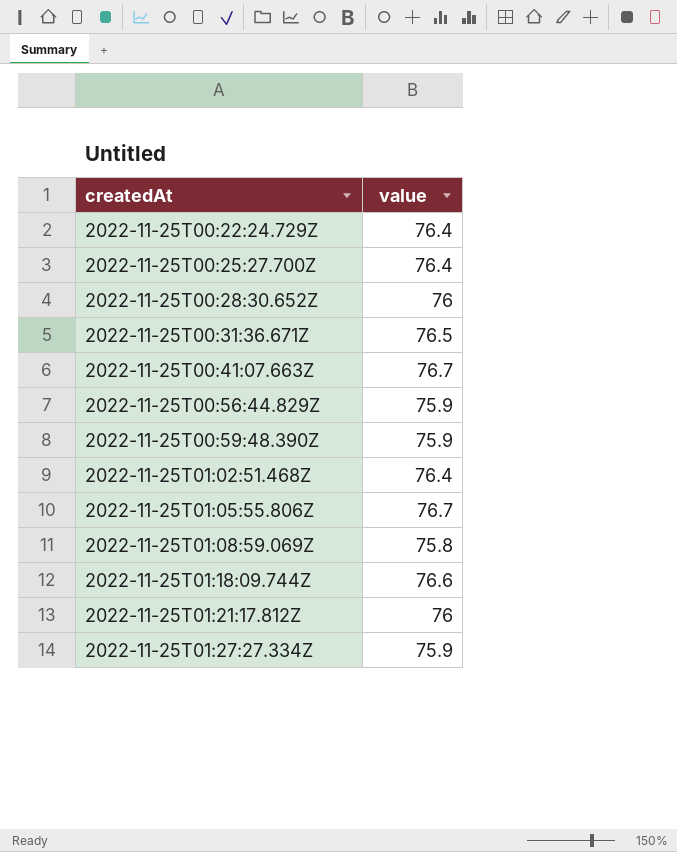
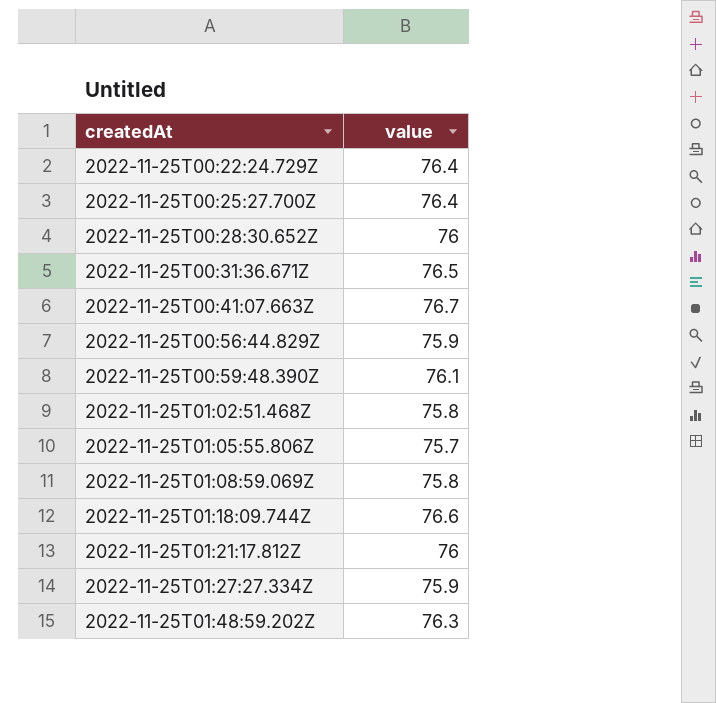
2022-11-25T00:59:48.390Z | value: 75.9 -> 76.1
2022-11-25T01:02:51.468Z | value: 76.4 -> 75.8
2022-11-25T01:05:55.806Z | value: 76.7 -> 75.7
row 2022-11-25T01:48:59.202Z: none -> 76.3

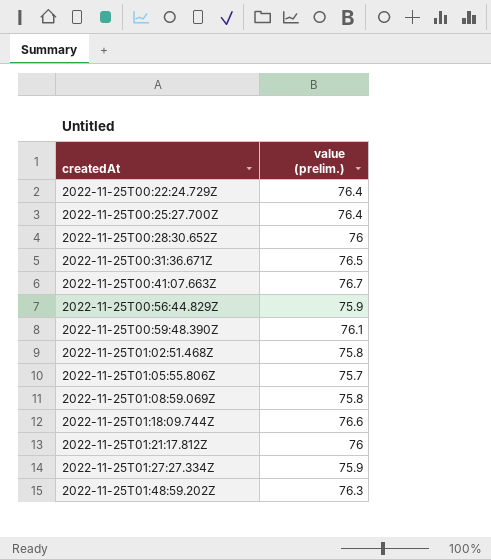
column name: value -> value (prelim.)

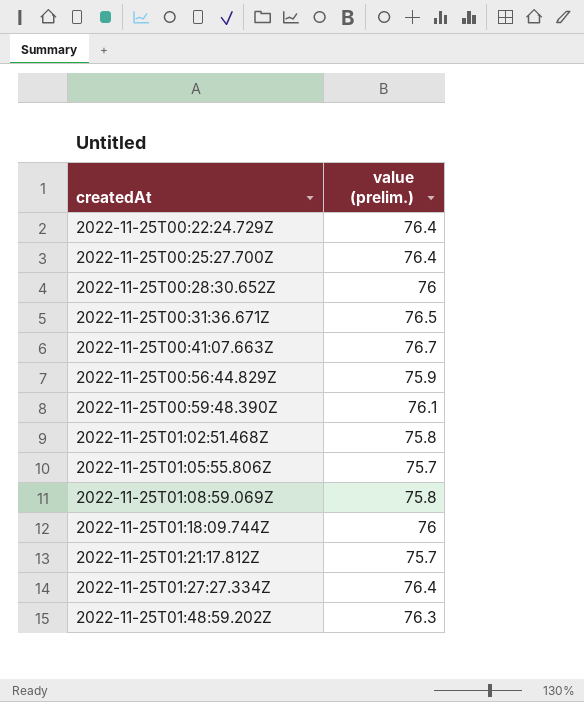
2022-11-25T01:18:09.744Z | value (prelim.): 76.6 -> 76
2022-11-25T01:21:17.812Z | value (prelim.): 76 -> 75.7
2022-11-25T01:27:27.334Z | value (prelim.): 75.9 -> 76.4

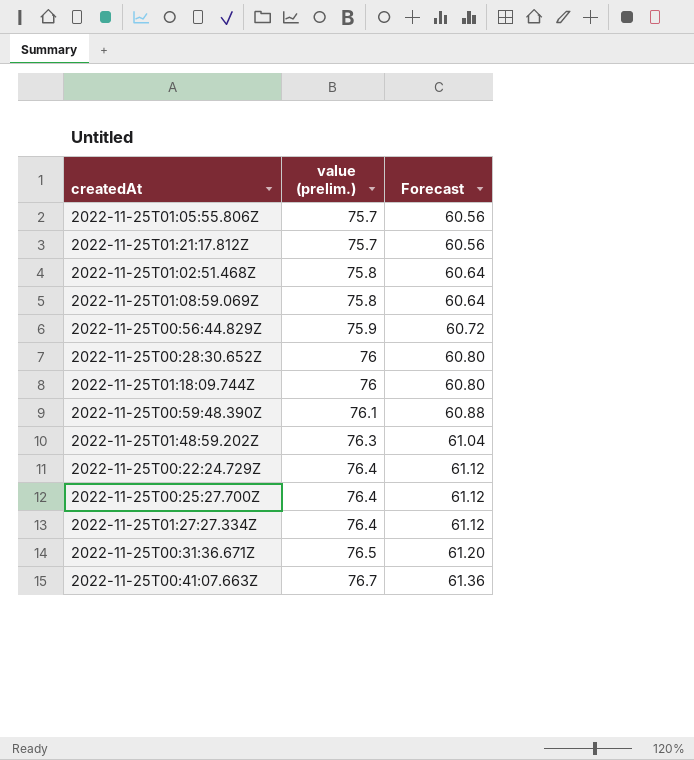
row order: createdAt ascending -> value (prelim.) ascending
column Forecast | formula: none -> [value (prelim.)] * 0.8

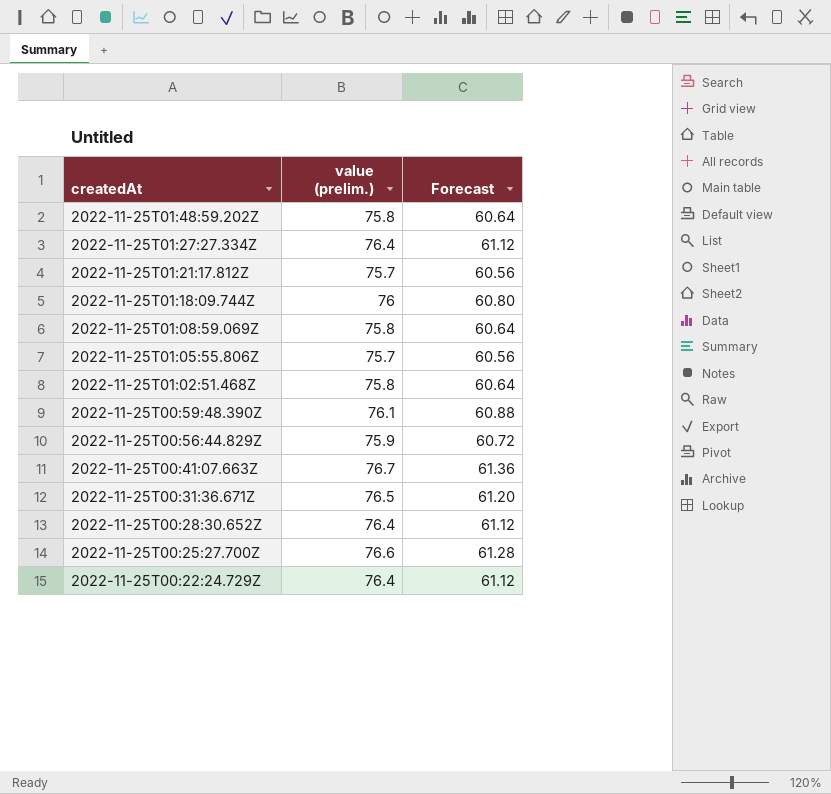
row order: value (prelim.) ascending -> createdAt descending
2022-11-25T01:48:59.202Z | value (prelim.): 76.3 -> 75.8
2022-11-25T01:48:59.202Z | Forecast: 61.04 -> 60.64
2022-11-25T00:28:30.652Z | value (prelim.): 76 -> 76.4
2022-11-25T00:28:30.652Z | Forecast: 60.80 -> 61.12
2022-11-25T00:25:27.700Z | value (prelim.): 76.4 -> 76.6
2022-11-25T00:25:27.700Z | Forecast: 61.12 -> 61.28

